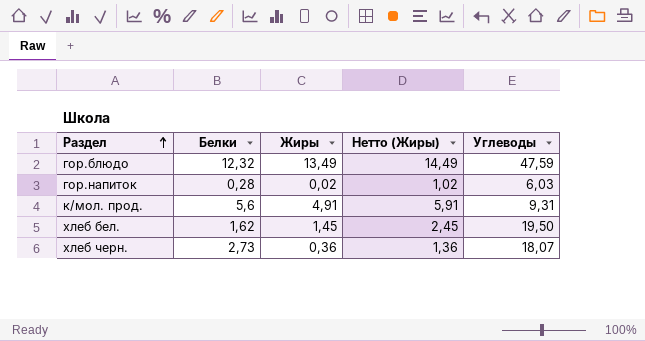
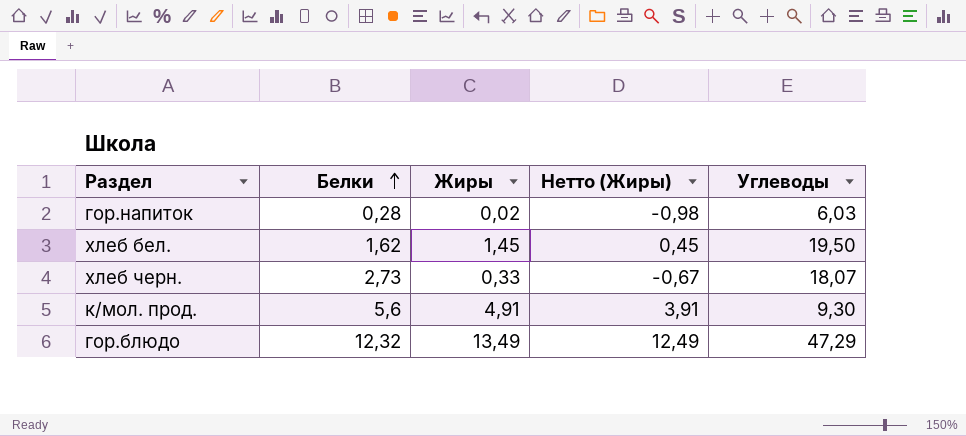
row order: Раздел ascending -> Белки ascending
column Нетто (Жиры) | formula: [Жиры] + 1 -> [Жиры] - 1
хлеб черн. | Жиры: 0,36 -> 0,33
к/мол. прод. | Углеводы: 9,31 -> 9,30
гор.блюдо | Углеводы: 47,59 -> 47,29

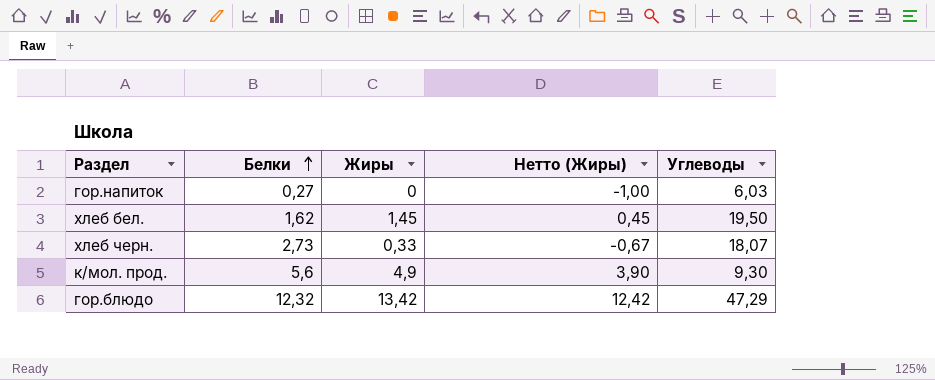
гор.напиток | Белки: 0,28 -> 0,27
гор.напиток | Жиры: 0,02 -> 0
гор.напиток | Нетто (Жиры): -0,98 -> -1,00
к/мол. прод. | Жиры: 4,91 -> 4,9
к/мол. прод. | Нетто (Жиры): 3,91 -> 3,90
гор.блюдо | Жиры: 13,49 -> 13,42
гор.блюдо | Нетто (Жиры): 12,49 -> 12,42

